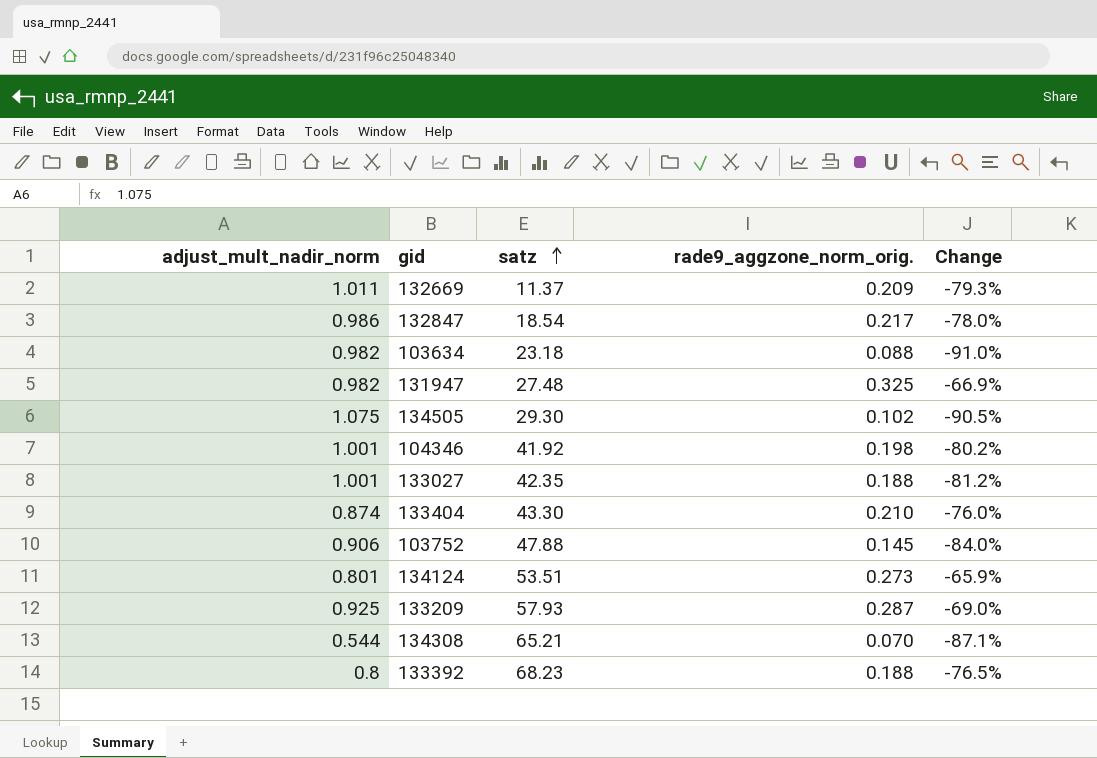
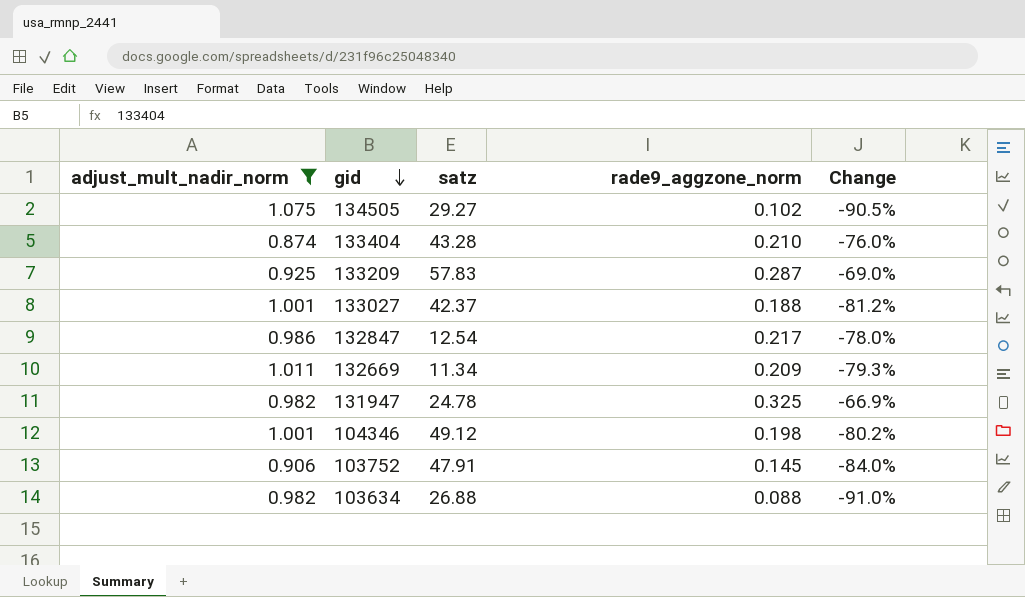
filter: none -> adjust_mult_nadir_norm >= 0.874
row order: satz ascending -> gid descending
column name: rade9_aggzone_norm_orig. -> rade9_aggzone_norm
134505 | satz: 29.30 -> 29.27
133404 | satz: 43.30 -> 43.28
133209 | satz: 57.93 -> 57.83
133027 | satz: 42.35 -> 42.37
132847 | satz: 18.54 -> 12.54
132669 | satz: 11.37 -> 11.34
131947 | satz: 27.48 -> 24.78
104346 | satz: 41.92 -> 49.12
103752 | satz: 47.88 -> 47.91
103634 | satz: 23.18 -> 26.88

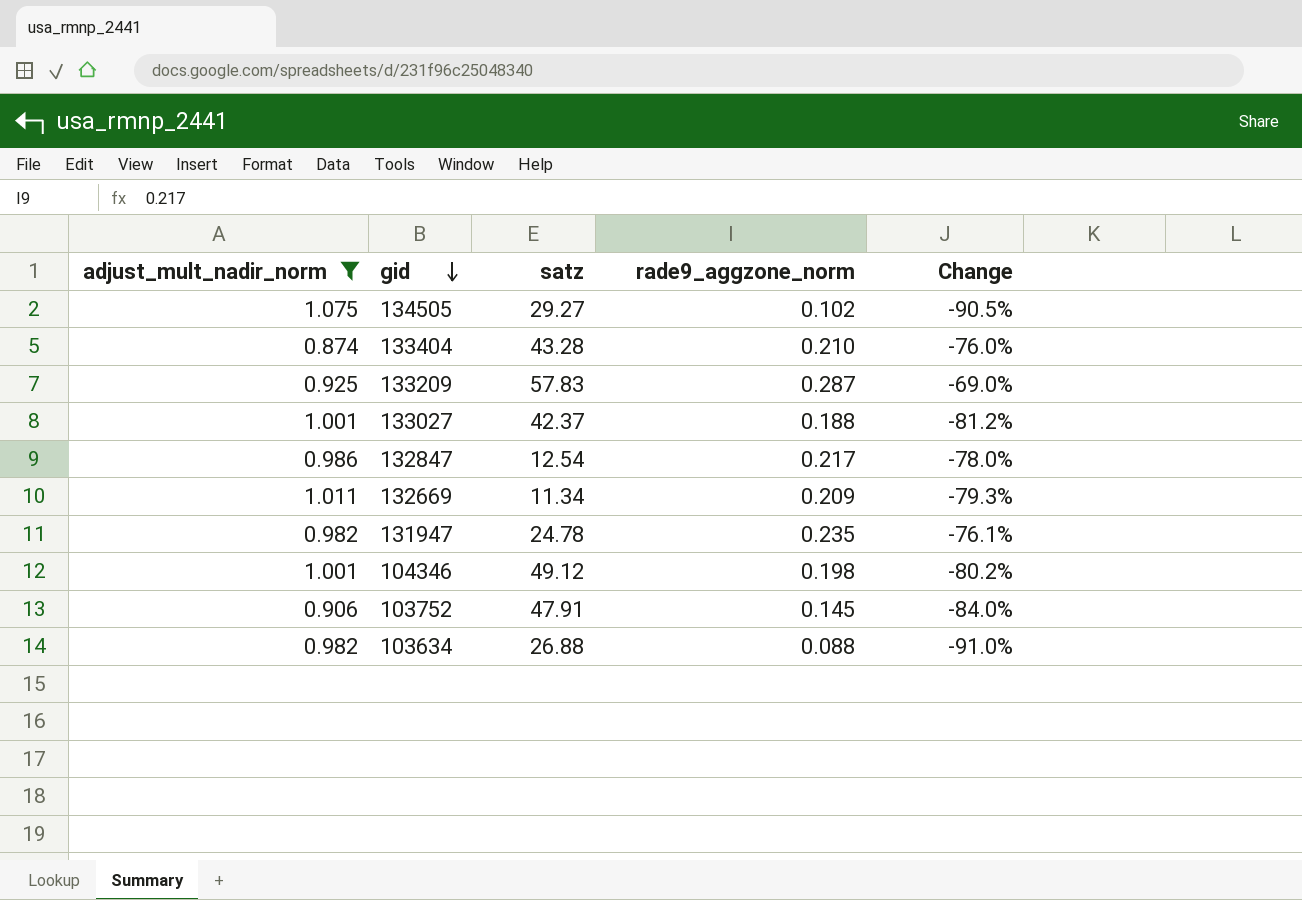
131947 | rade9_aggzone_norm: 0.325 -> 0.235
131947 | Change: -66.9% -> -76.1%

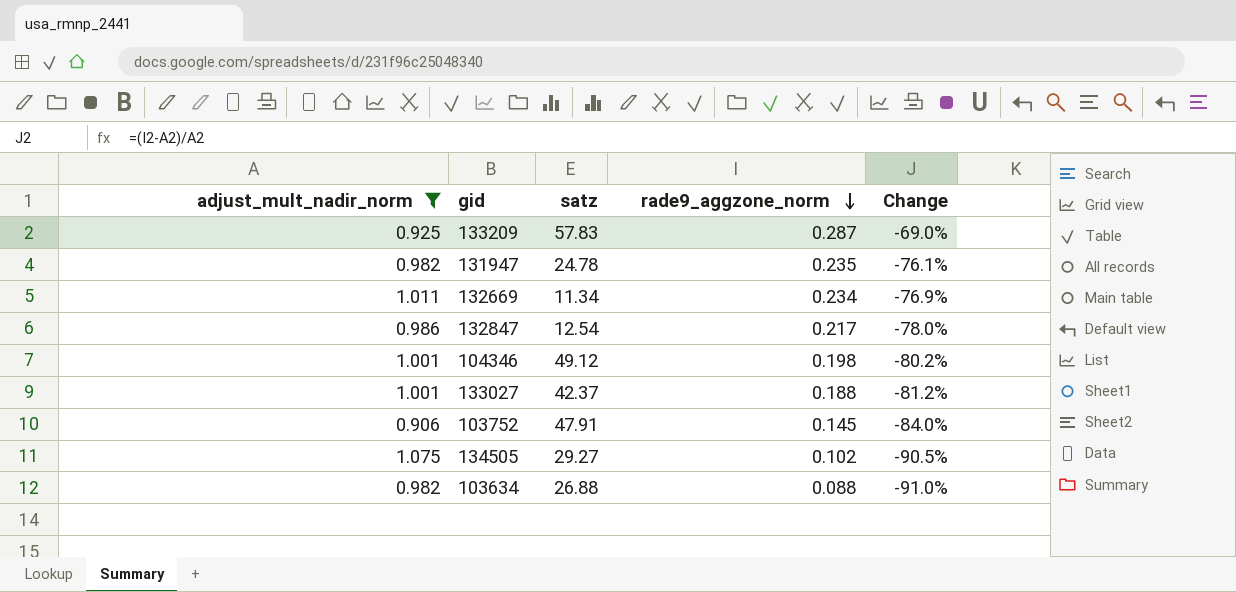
row order: gid descending -> rade9_aggzone_norm descending
row 133404: 0.874 | 43.28 | 0.210 | -76.0% -> none
132669 | rade9_aggzone_norm: 0.209 -> 0.234
132669 | Change: -79.3% -> -76.9%

